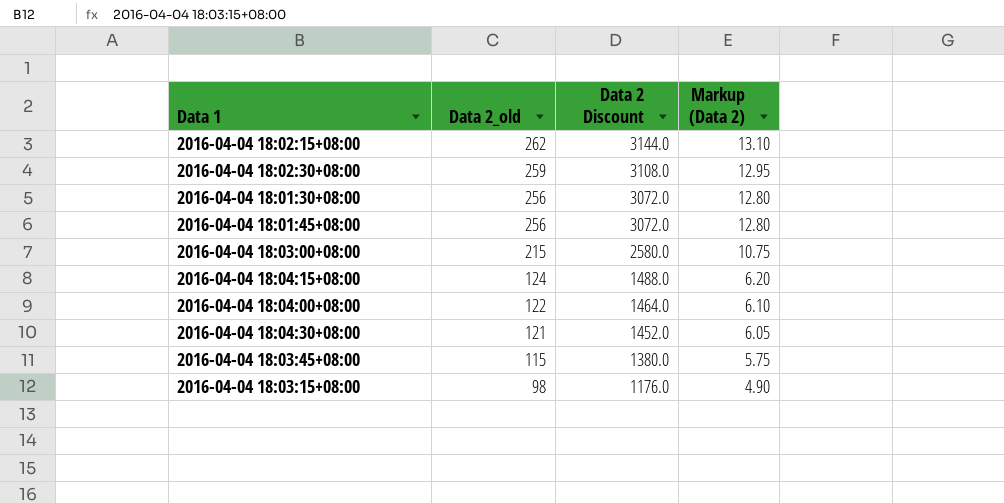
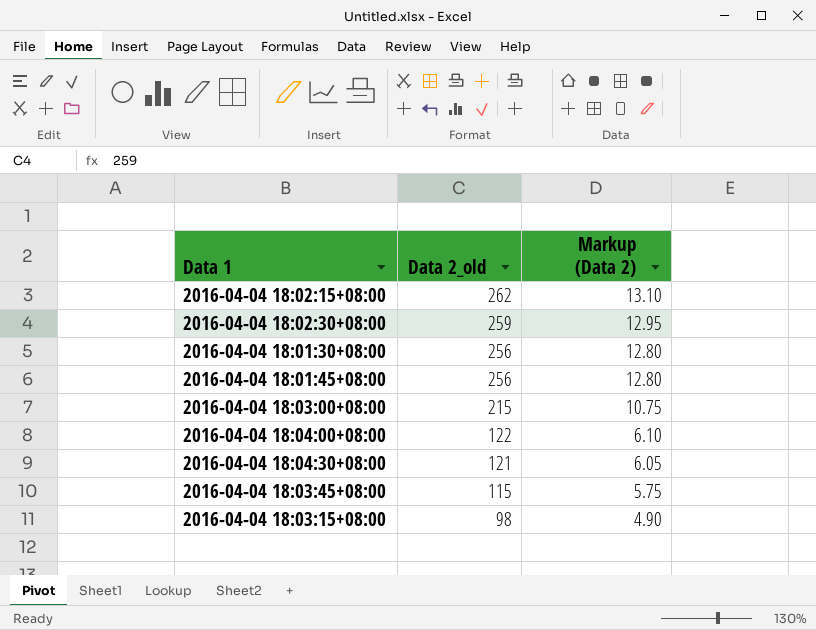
column Data 2 Discount | formula: [Data 2_old] * 12 -> none
row 2016-04-04 18:04:15+08:00: 124 | 1488.0 | 6.20 -> none

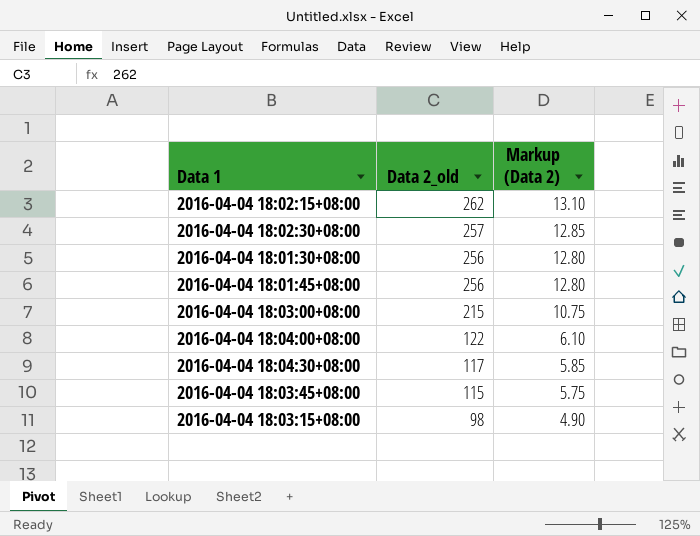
2016-04-04 18:02:30+08:00 | Data 2_old: 259 -> 257
2016-04-04 18:02:30+08:00 | Markup (Data 2): 12.95 -> 12.85
2016-04-04 18:04:30+08:00 | Data 2_old: 121 -> 117
2016-04-04 18:04:30+08:00 | Markup (Data 2): 6.05 -> 5.85

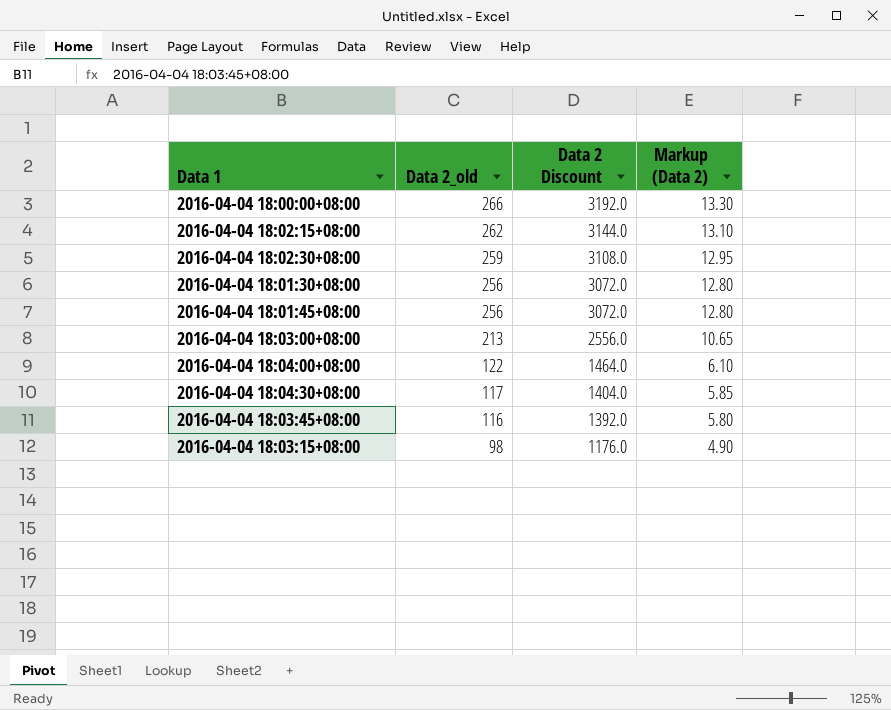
column Data 2 Discount | formula: none -> [Data 2_old] * 12
row 2016-04-04 18:00:00+08:00: none -> 266 | 3192.0 | 13.30
2016-04-04 18:02:30+08:00 | Data 2_old: 257 -> 259
2016-04-04 18:02:30+08:00 | Markup (Data 2): 12.85 -> 12.95
2016-04-04 18:03:00+08:00 | Data 2_old: 215 -> 213
2016-04-04 18:03:00+08:00 | Markup (Data 2): 10.75 -> 10.65
2016-04-04 18:03:45+08:00 | Data 2_old: 115 -> 116
2016-04-04 18:03:45+08:00 | Markup (Data 2): 5.75 -> 5.80

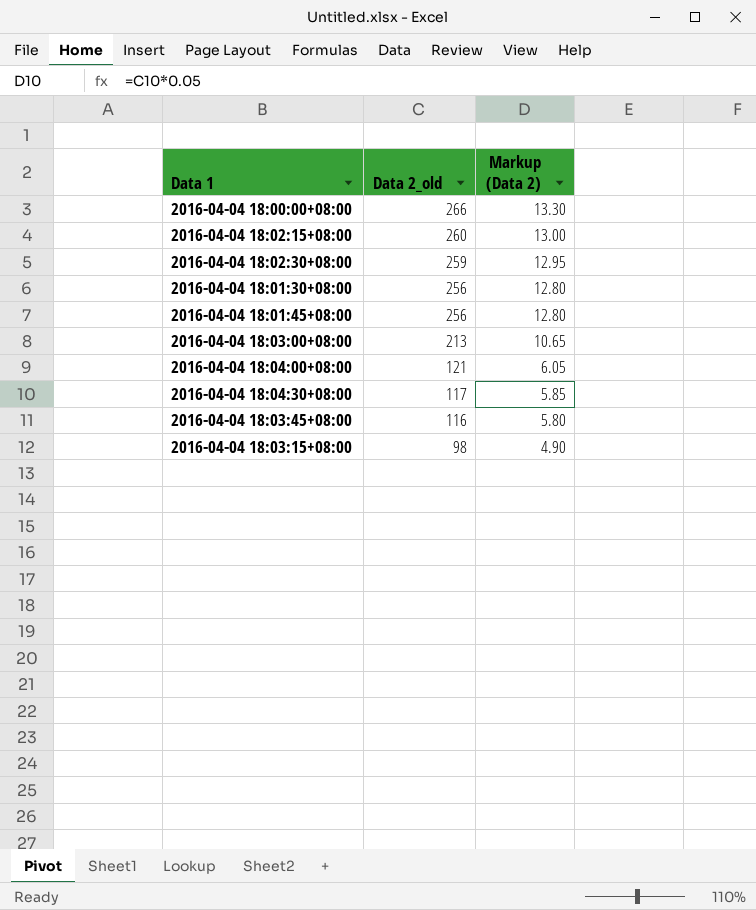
column Data 2 Discount | formula: [Data 2_old] * 12 -> none
2016-04-04 18:02:15+08:00 | Data 2_old: 262 -> 260
2016-04-04 18:02:15+08:00 | Markup (Data 2): 13.10 -> 13.00
2016-04-04 18:04:00+08:00 | Data 2_old: 122 -> 121
2016-04-04 18:04:00+08:00 | Markup (Data 2): 6.10 -> 6.05

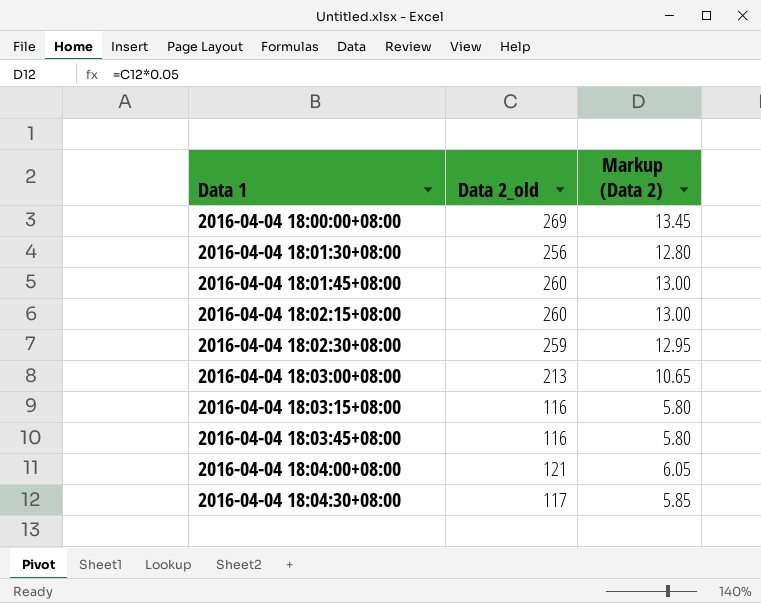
row order: Data 2_old descending -> Data 1 ascending
2016-04-04 18:00:00+08:00 | Data 2_old: 266 -> 269
2016-04-04 18:00:00+08:00 | Markup (Data 2): 13.30 -> 13.45
2016-04-04 18:01:45+08:00 | Data 2_old: 256 -> 260
2016-04-04 18:01:45+08:00 | Markup (Data 2): 12.80 -> 13.00
2016-04-04 18:03:15+08:00 | Data 2_old: 98 -> 116
2016-04-04 18:03:15+08:00 | Markup (Data 2): 4.90 -> 5.80

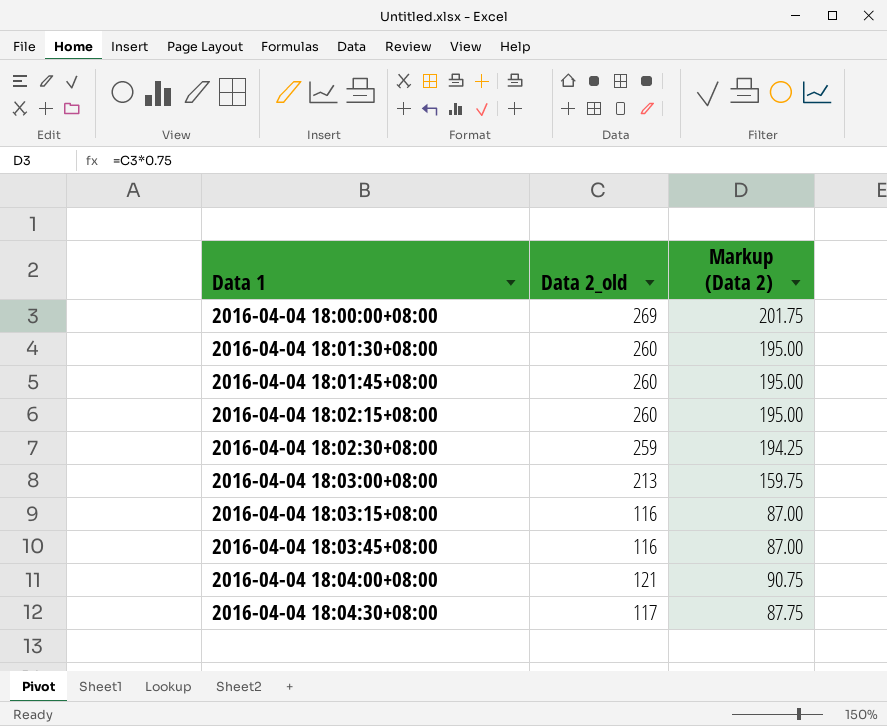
column Markup (Data 2) | formula: [Data 2_old] * 0.05 -> [Data 2_old] * 0.75
2016-04-04 18:01:30+08:00 | Data 2_old: 256 -> 260

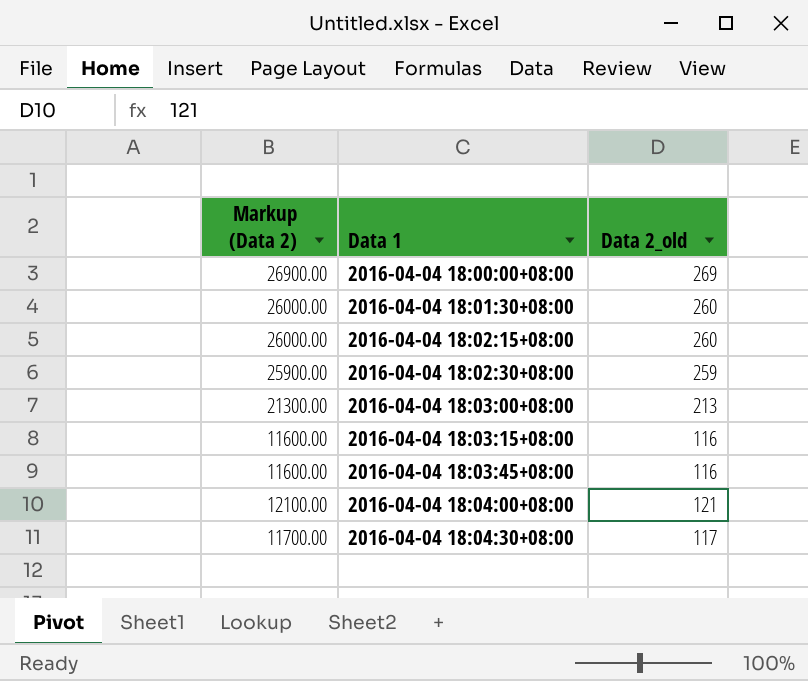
column Markup (Data 2) | formula: [Data 2_old] * 0.75 -> [Data 2_old] * 100
column Markup (Data 2) | position: 3 -> 1
row 2016-04-04 18:01:45+08:00: 260 | 195.00 -> none

